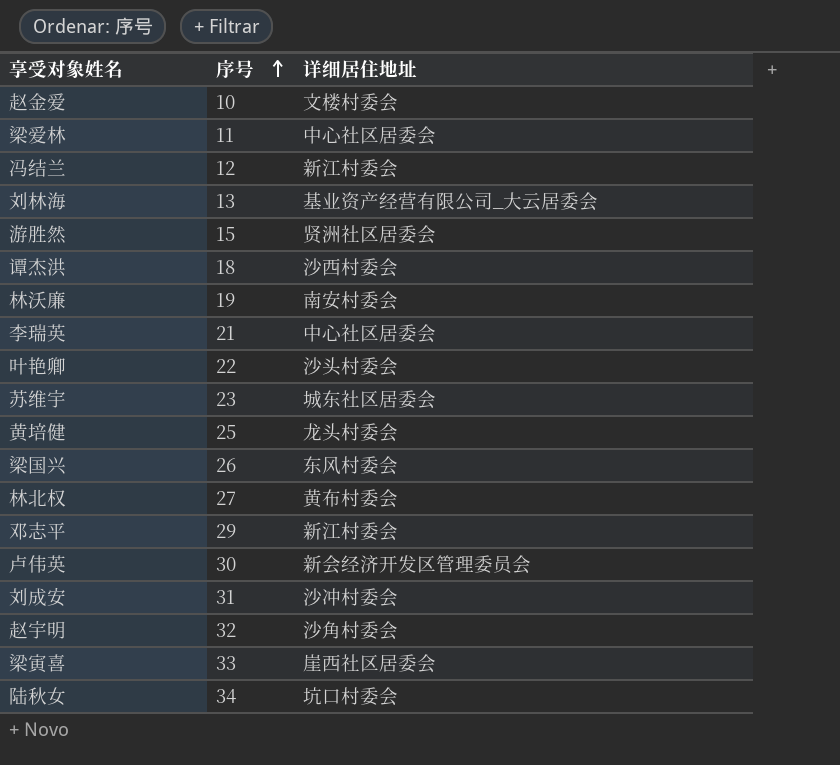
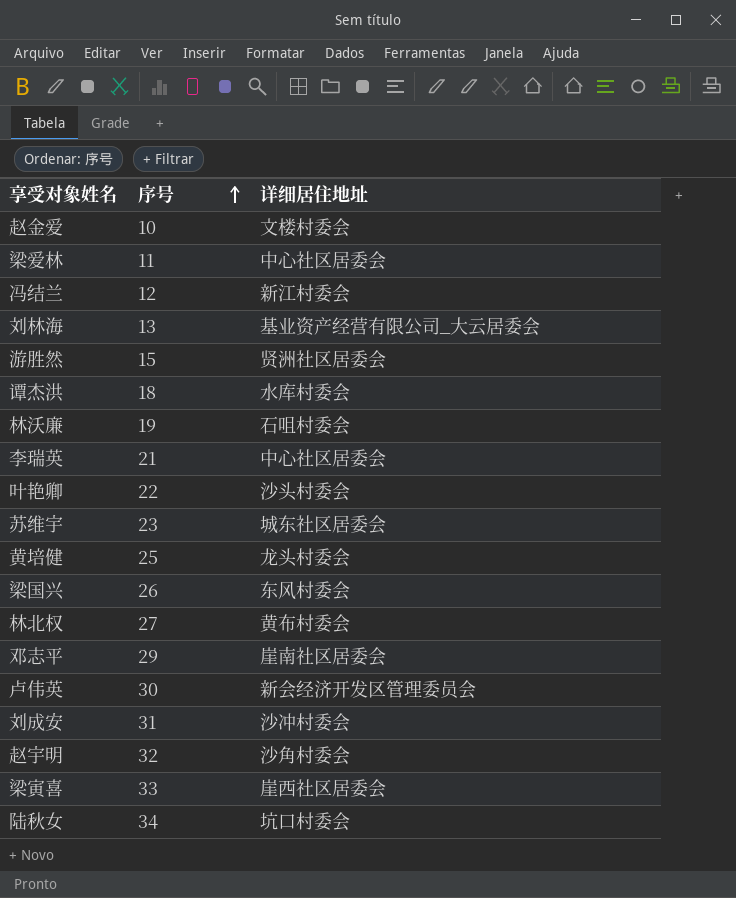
谭杰洪 | 详细居住地址: 沙西村委会 -> 水库村委会
林沃廉 | 详细居住地址: 南安村委会 -> 石咀村委会
邓志平 | 详细居住地址: 新江村委会 -> 崖南社区居委会

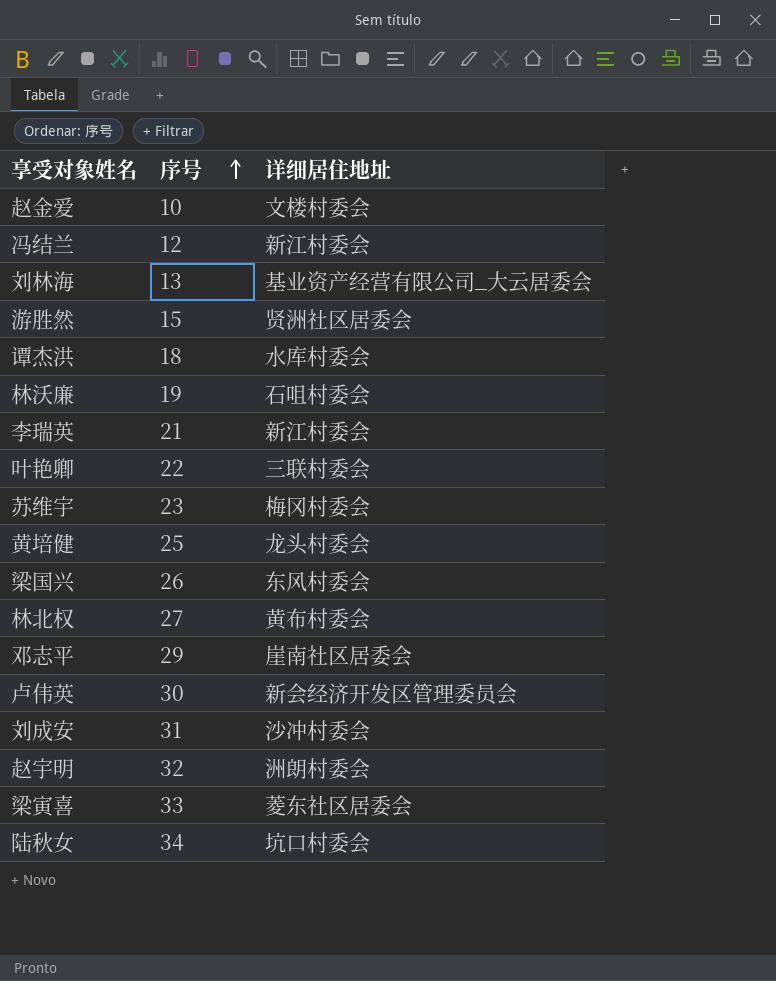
row 梁爱林: 11 | 中心社区居委会 -> none
李瑞英 | 详细居住地址: 中心社区居委会 -> 新江村委会
叶艳卿 | 详细居住地址: 沙头村委会 -> 三联村委会
苏维宇 | 详细居住地址: 城东社区居委会 -> 梅冈村委会
赵宇明 | 详细居住地址: 沙角村委会 -> 洲朗村委会
梁寅喜 | 详细居住地址: 崖西社区居委会 -> 菱东社区居委会

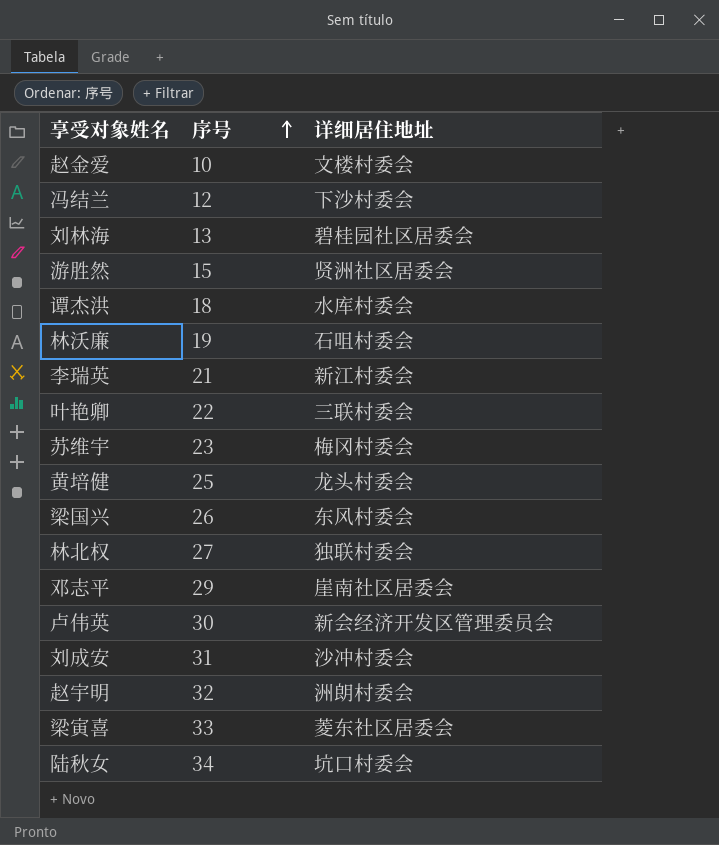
冯结兰 | 详细居住地址: 新江村委会 -> 下沙村委会
刘林海 | 详细居住地址: 基业资产经营有限公司_大云居委会 -> 碧桂园社区居委会
林北权 | 详细居住地址: 黄布村委会 -> 独联村委会

